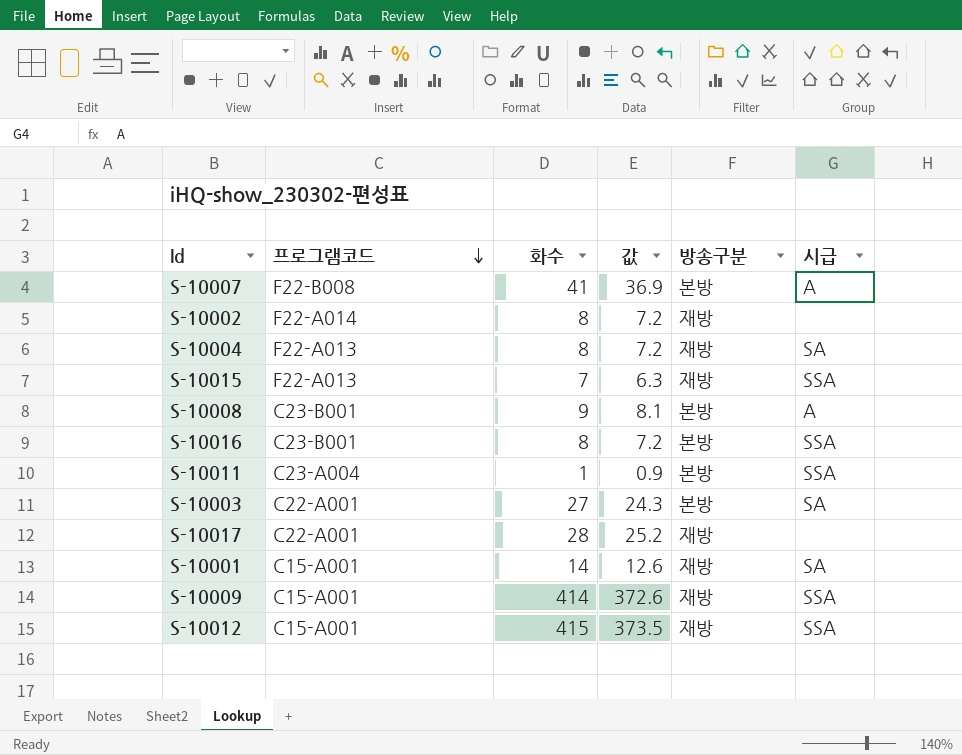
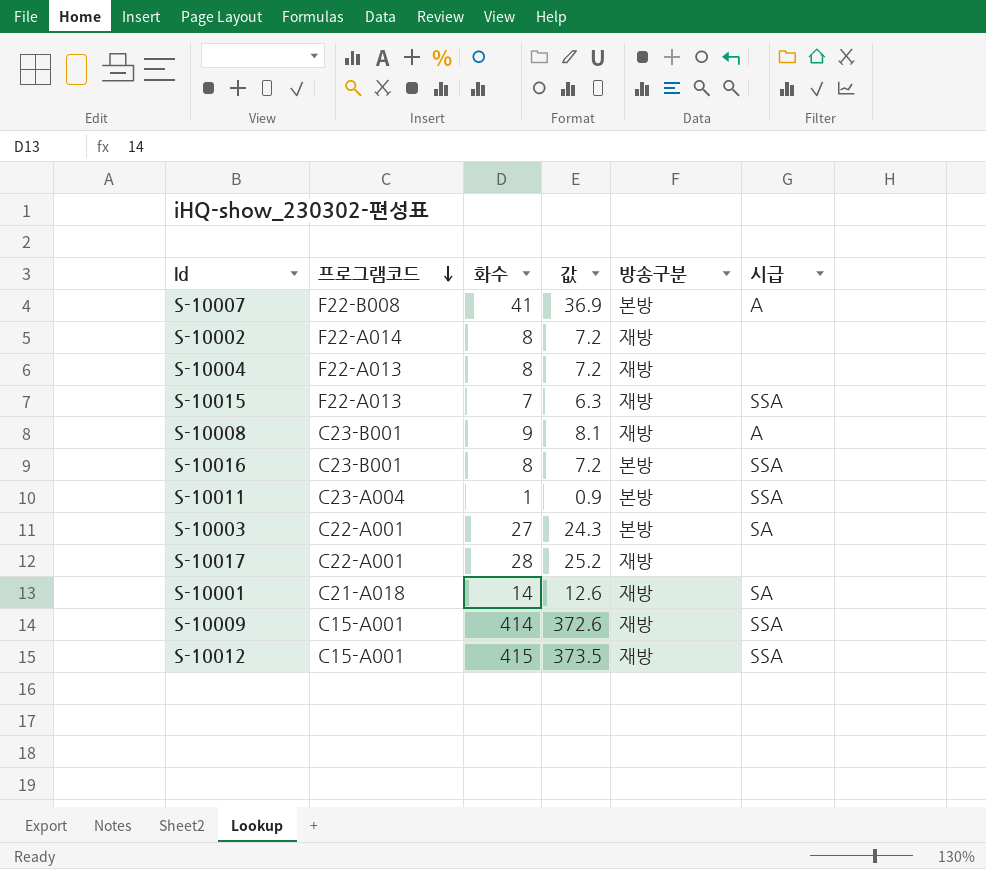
S-10004 | 시급: SA -> none
S-10008 | 방송구분: 본방 -> 재방
S-10001 | 프로그램코드: C15-A001 -> C21-A018

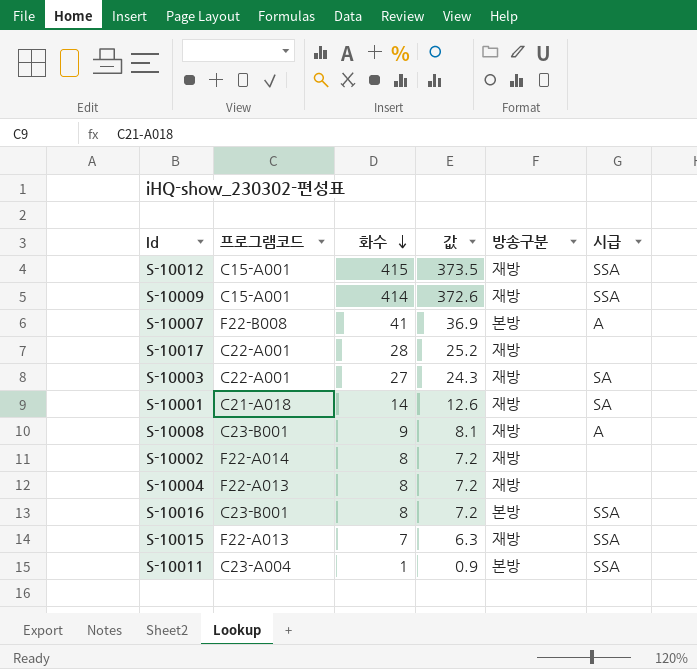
row order: 프로그램코드 descending -> 화수 descending
S-10003 | 방송구분: 본방 -> 재방

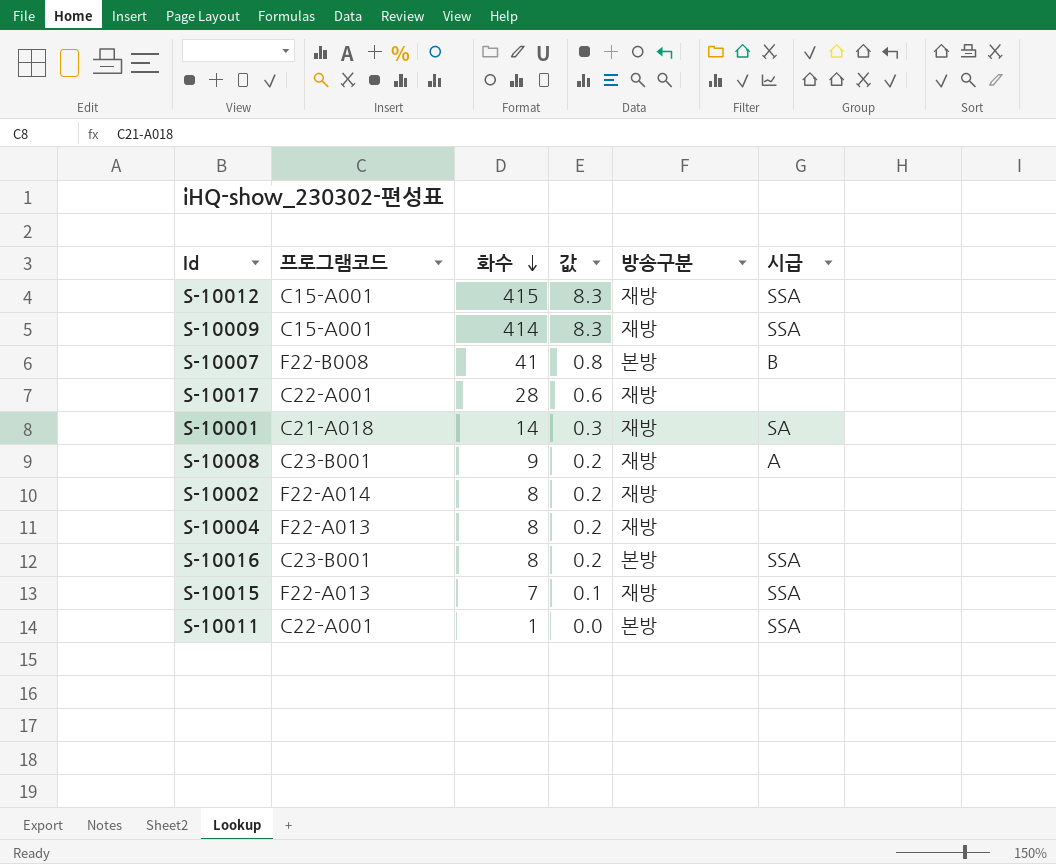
column 값 | formula: [화수] * 0.9 -> [화수] * 0.02
row S-10003: C22-A001 | 27 | 24.3 | 재방 | SA -> none
S-10007 | 시급: A -> B
S-10011 | 프로그램코드: C23-A004 -> C22-A001

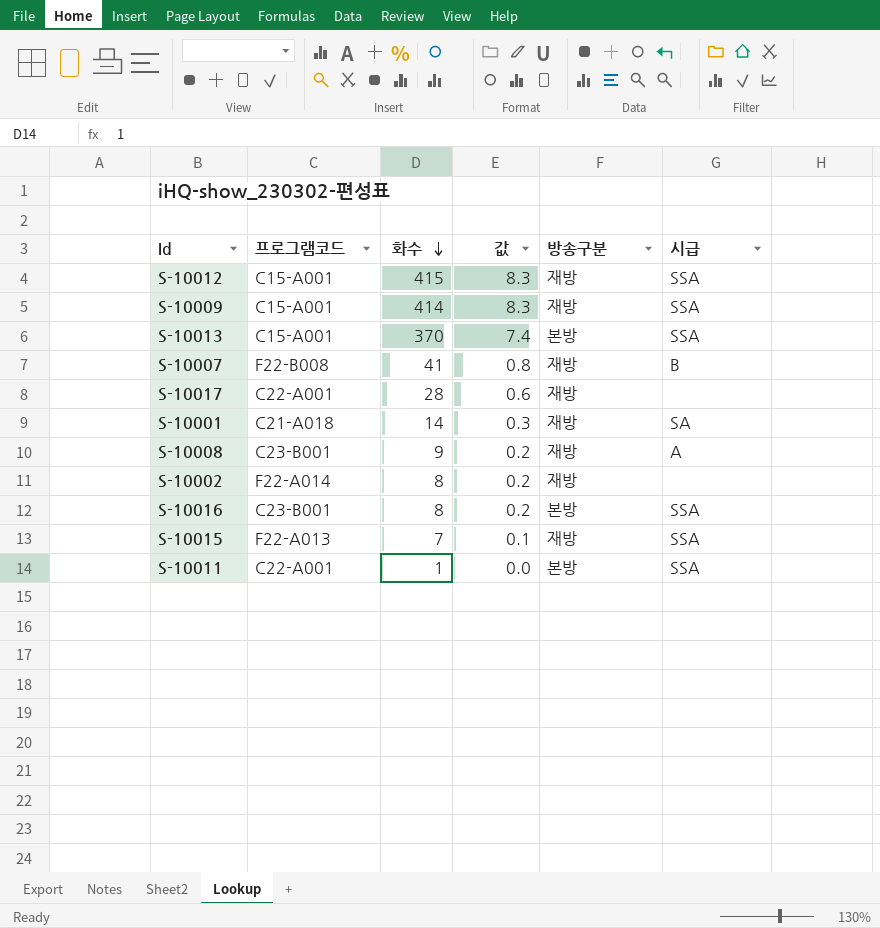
row S-10004: F22-A013 | 8 | 0.2 | 재방 | none -> none
row S-10013: none -> C15-A001 | 370 | 7.4 | 본방 | SSA
S-10007 | 방송구분: 본방 -> 재방

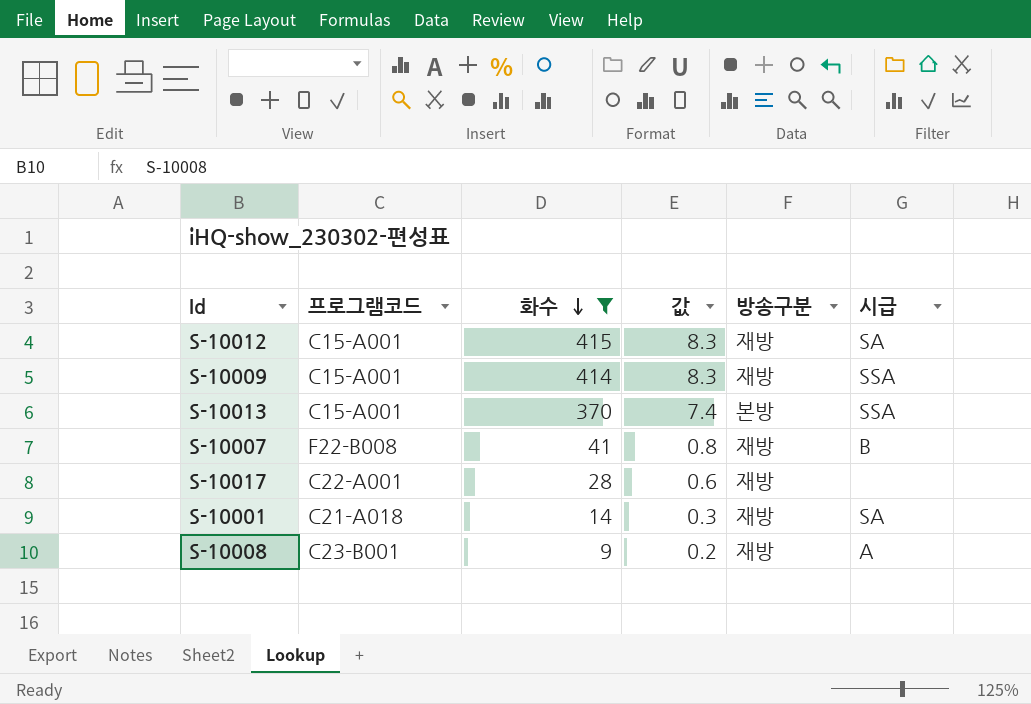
filter: none -> 화수 >= 9
S-10012 | 시급: SSA -> SA

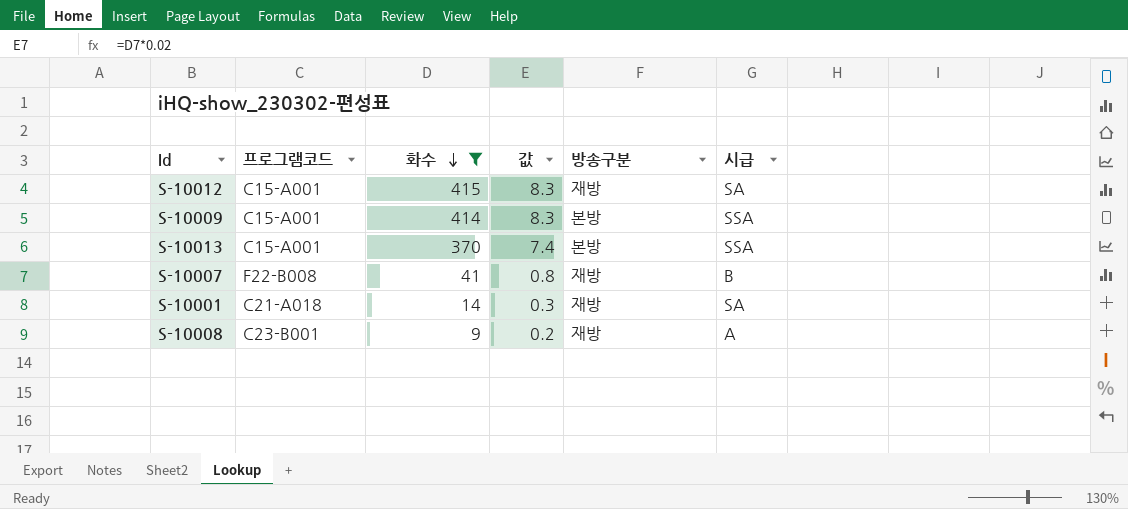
row S-10017: C22-A001 | 28 | 0.6 | 재방 | none -> none
S-10009 | 방송구분: 재방 -> 본방

